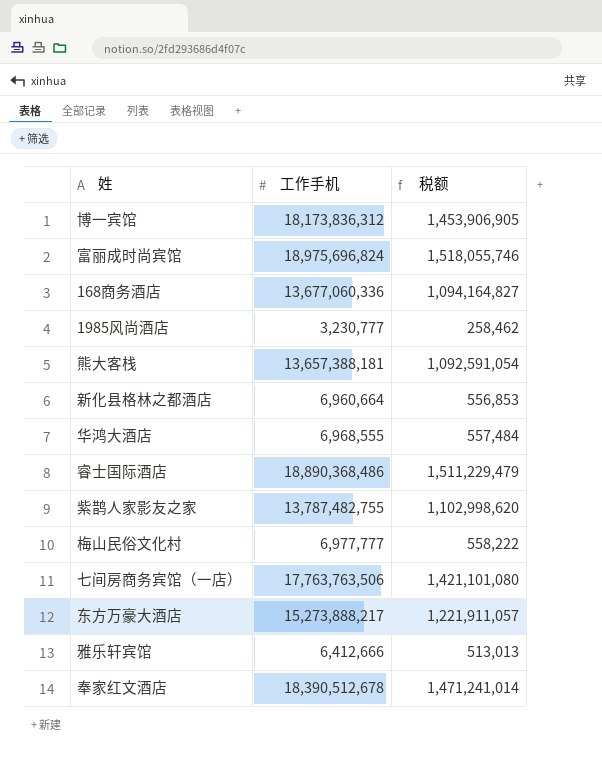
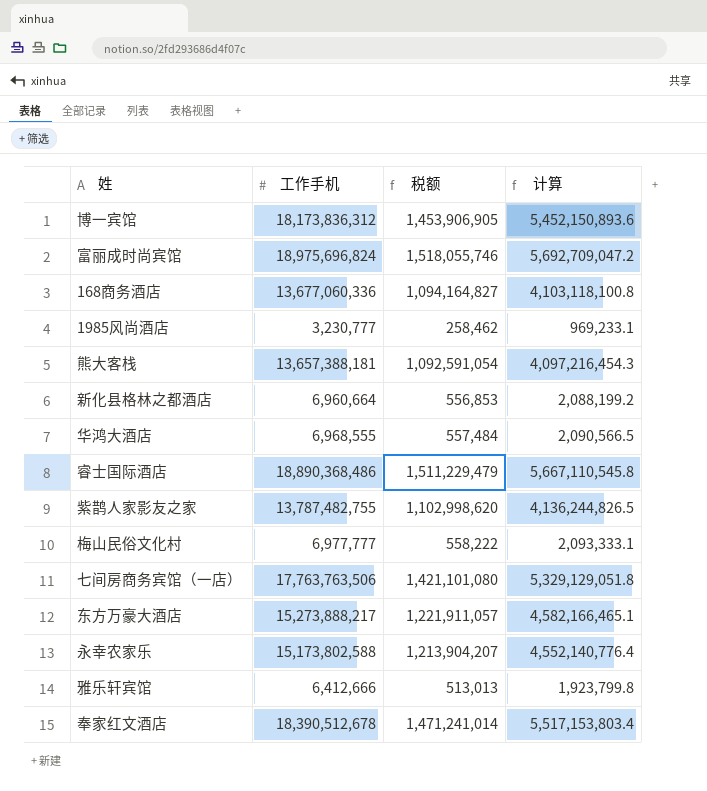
column 计算 | formula: none -> [工作手机] * 0.3
row 永幸农家乐: none -> 15,173,802,588 | 1,213,904,207 | 4,552,140,776.4

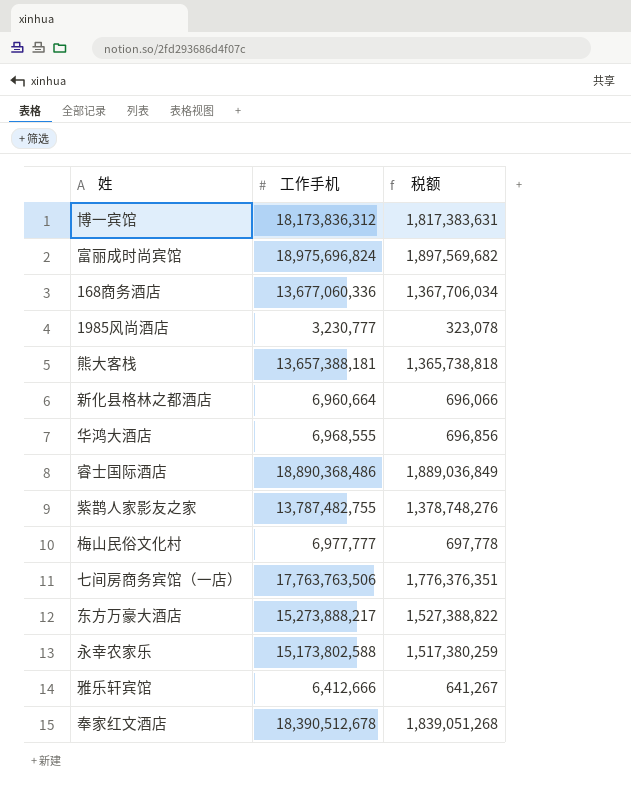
column 计算 | formula: [工作手机] * 0.3 -> none
column 税额 | formula: [工作手机] * 0.08 -> [工作手机] * 0.1

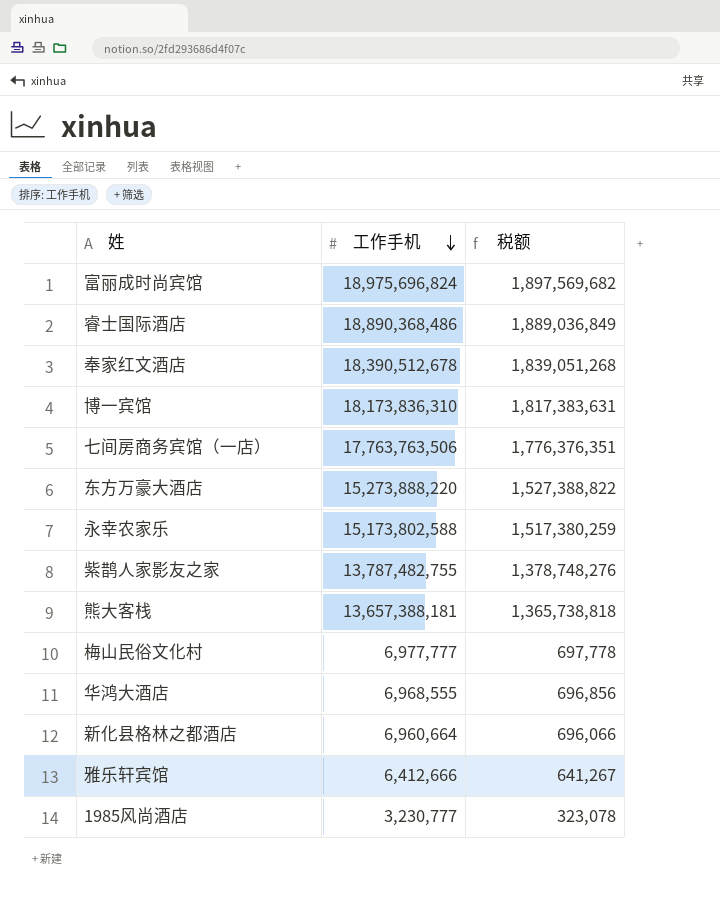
row order: none -> 工作手机 descending
row 168商务酒店: 13,677,060,336 | 1,367,706,034 -> none
博一宾馆 | 工作手机: 18,173,836,312 -> 18,173,836,310
东方万豪大酒店 | 工作手机: 15,273,888,217 -> 15,273,888,220

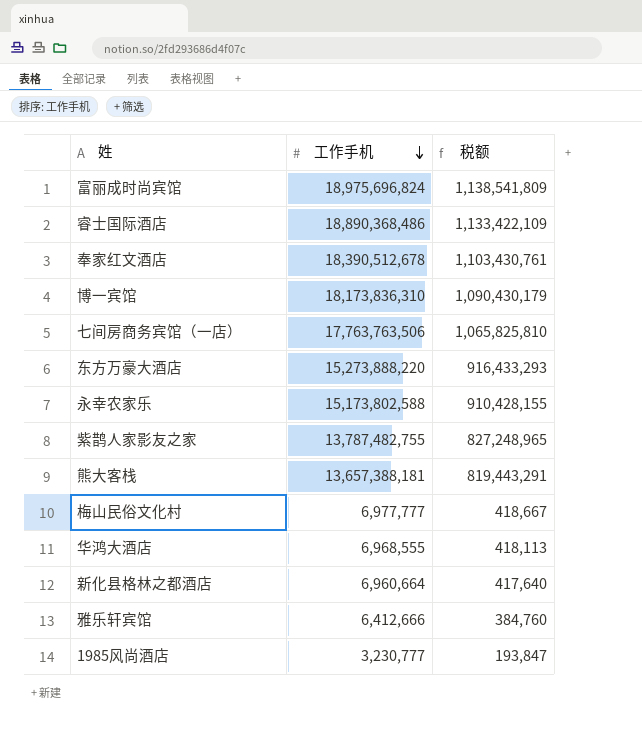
column 税额 | formula: [工作手机] * 0.1 -> [工作手机] * 0.06

